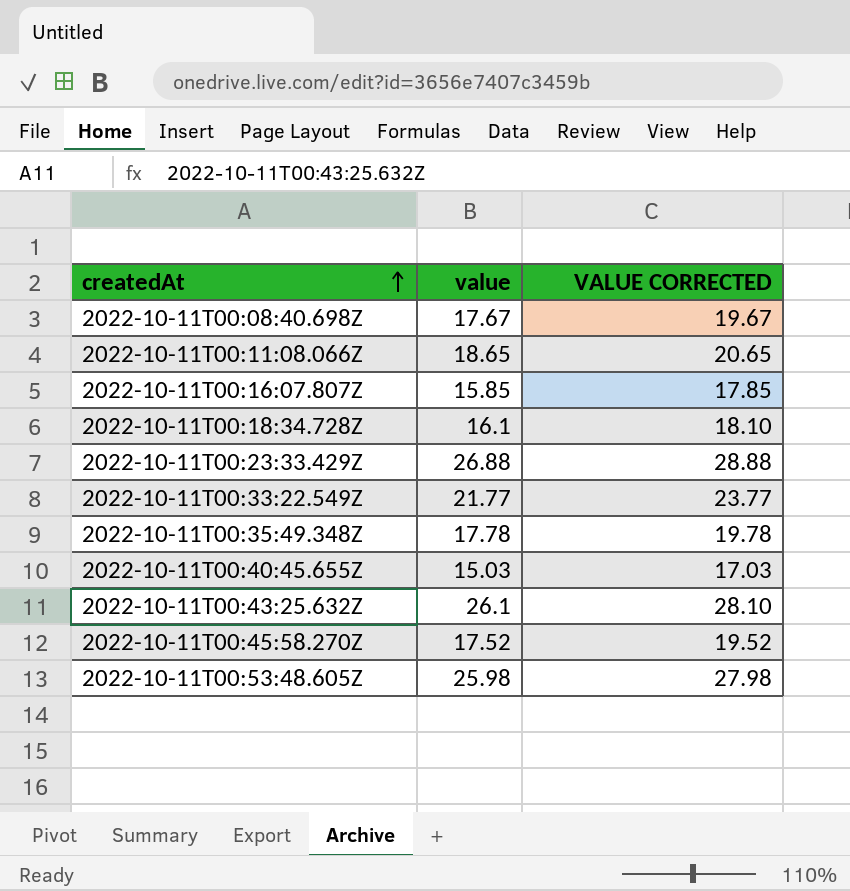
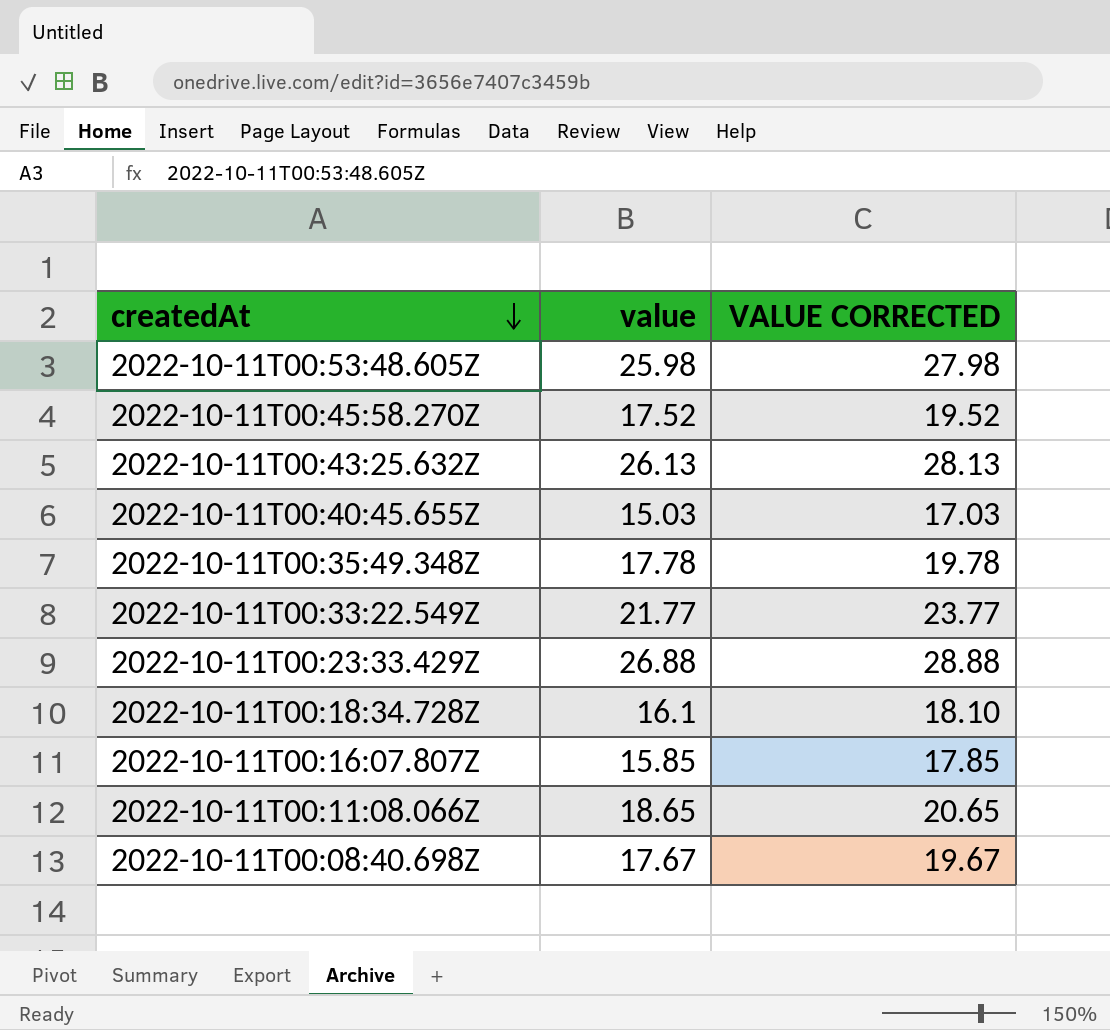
row order: createdAt ascending -> createdAt descending
2022-10-11T00:43:25.632Z | value: 26.1 -> 26.13
2022-10-11T00:43:25.632Z | VALUE CORRECTED: 28.10 -> 28.13

